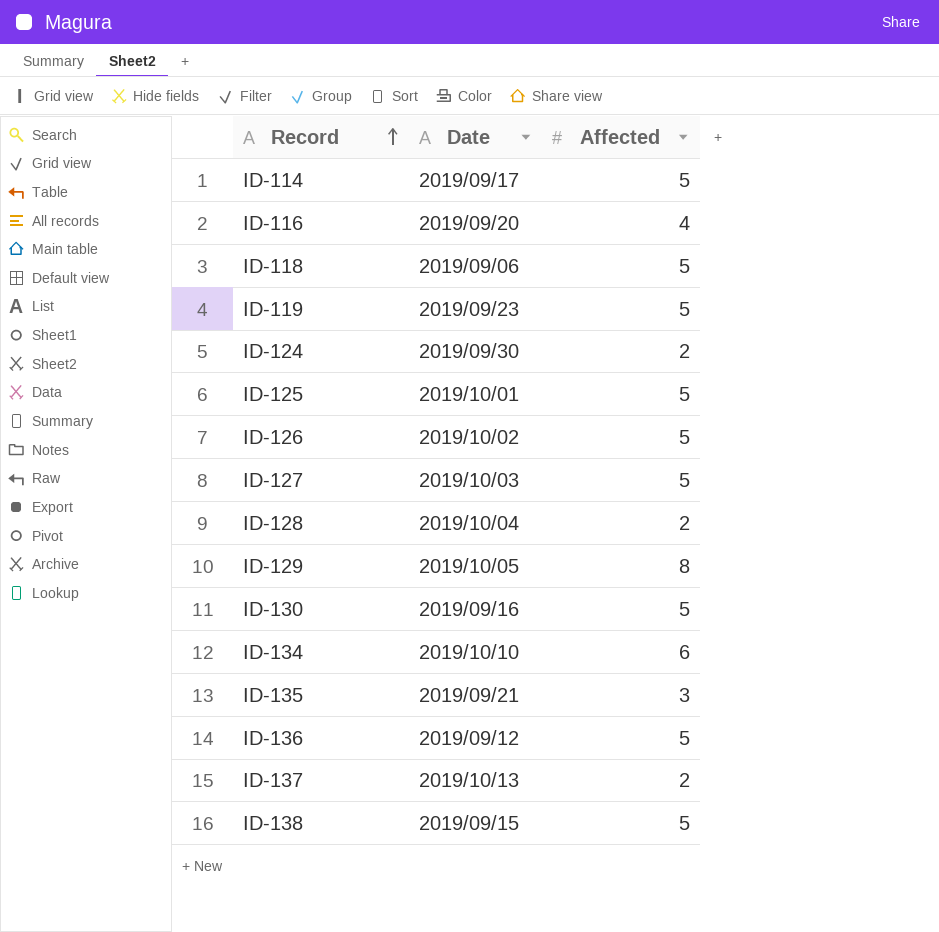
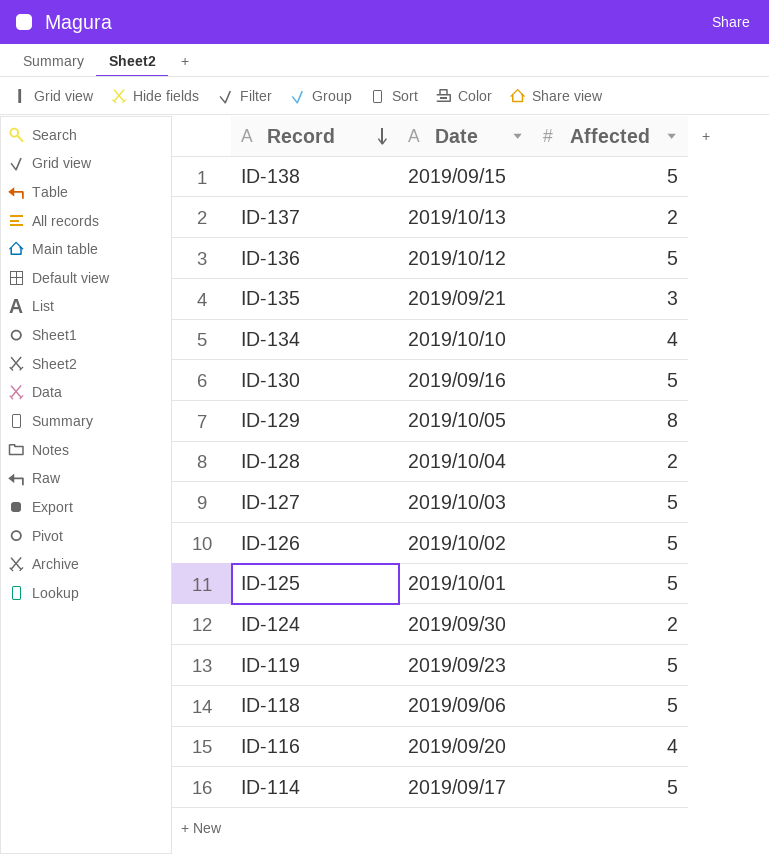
row order: Record ascending -> Record descending
ID-136 | Date: 2019/09/12 -> 2019/10/12
ID-134 | Affected: 6 -> 4

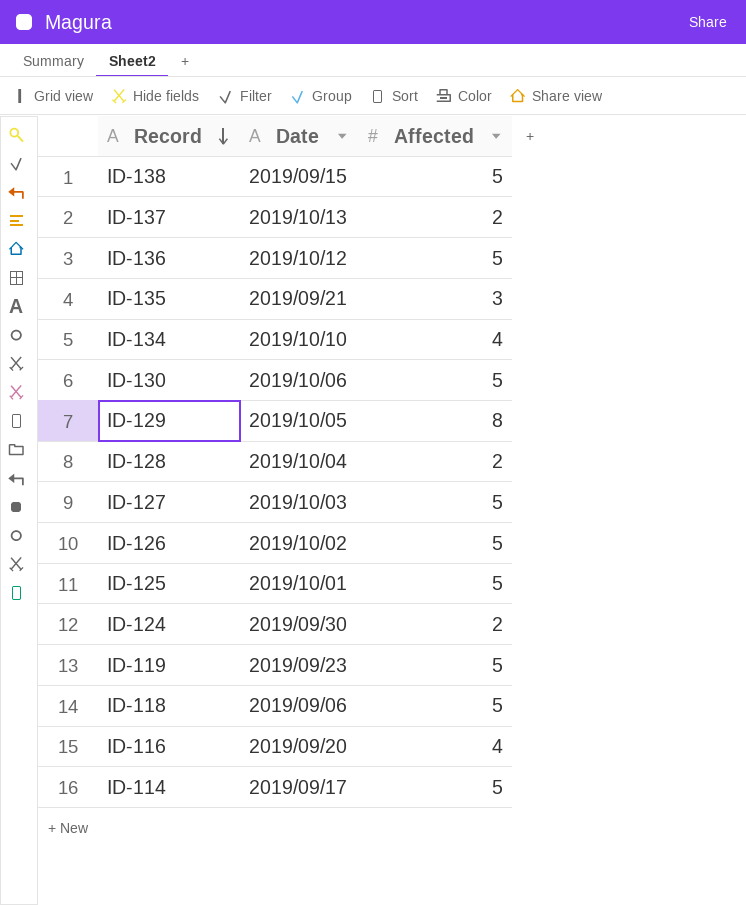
ID-130 | Date: 2019/09/16 -> 2019/10/06

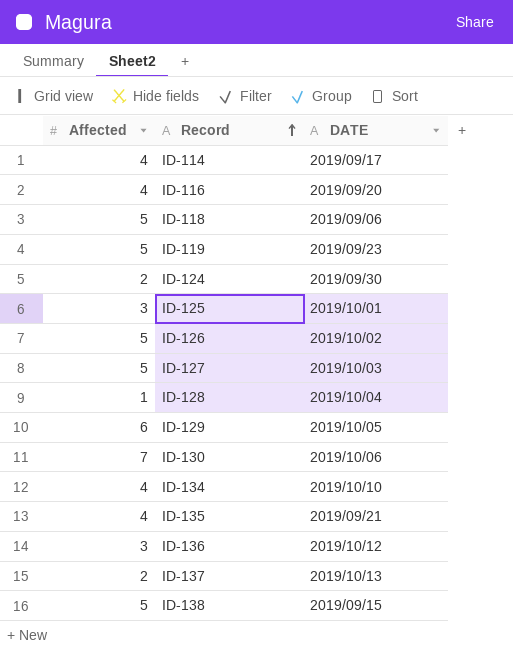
row order: Record descending -> Record ascending
column Affected | position: 3 -> 1
column name: Date -> DATE
ID-114 | Affected: 5 -> 4
ID-125 | Affected: 5 -> 3
ID-128 | Affected: 2 -> 1
ID-129 | Affected: 8 -> 6
ID-130 | Affected: 5 -> 7
ID-135 | Affected: 3 -> 4
ID-136 | Affected: 5 -> 3

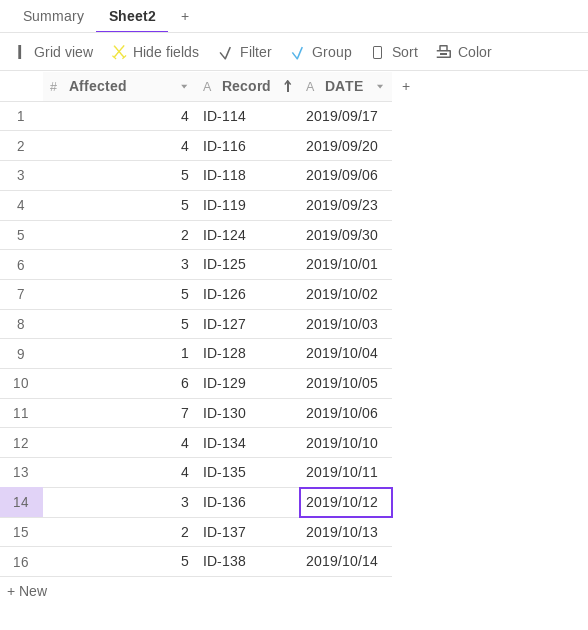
ID-135 | DATE: 2019/09/21 -> 2019/10/11
ID-138 | DATE: 2019/09/15 -> 2019/10/14

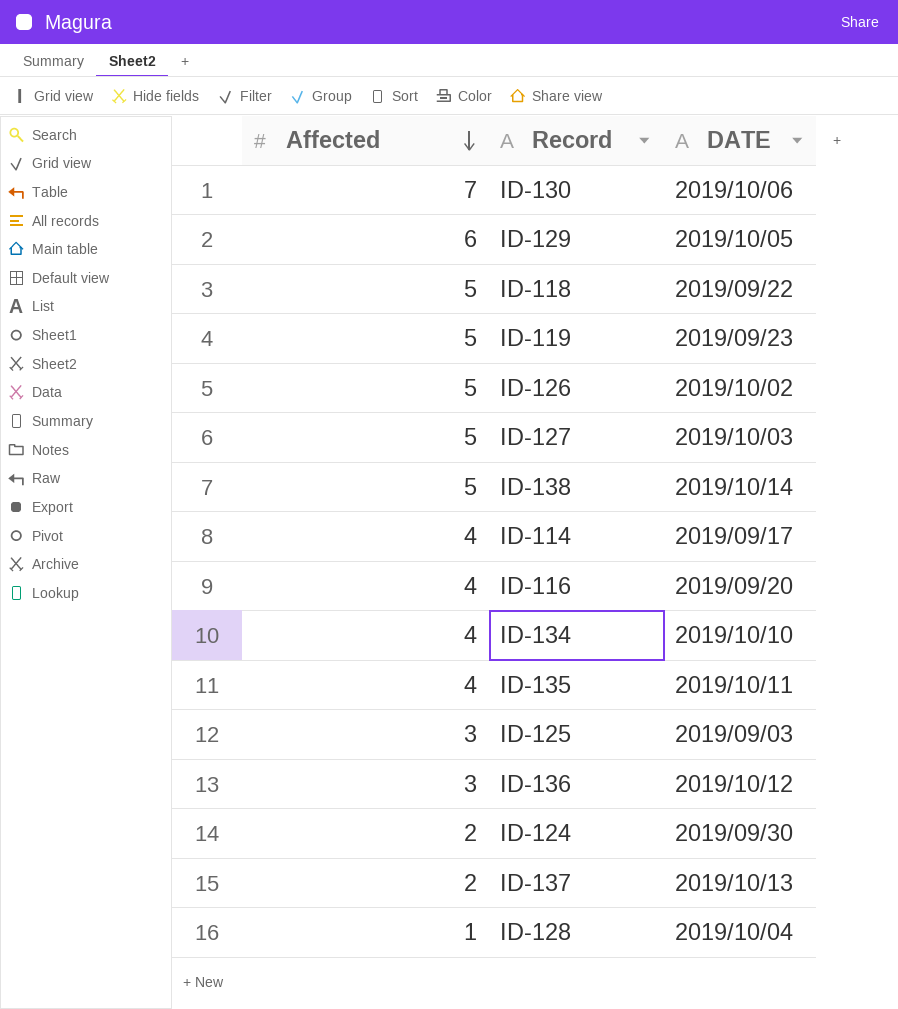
row order: Record ascending -> Affected descending
ID-118 | DATE: 2019/09/06 -> 2019/09/22
ID-125 | DATE: 2019/10/01 -> 2019/09/03

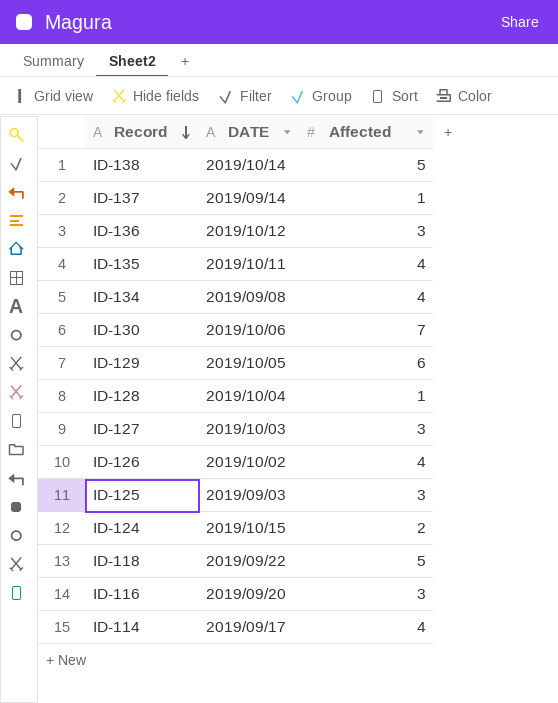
row order: Affected descending -> Record descending
column Affected | position: 1 -> 3
row ID-119: 5 | 2019/09/23 -> none
ID-137 | DATE: 2019/10/13 -> 2019/09/14
ID-137 | Affected: 2 -> 1
ID-134 | DATE: 2019/10/10 -> 2019/09/08
ID-127 | Affected: 5 -> 3
ID-126 | Affected: 5 -> 4
ID-124 | DATE: 2019/09/30 -> 2019/10/15
ID-116 | Affected: 4 -> 3

